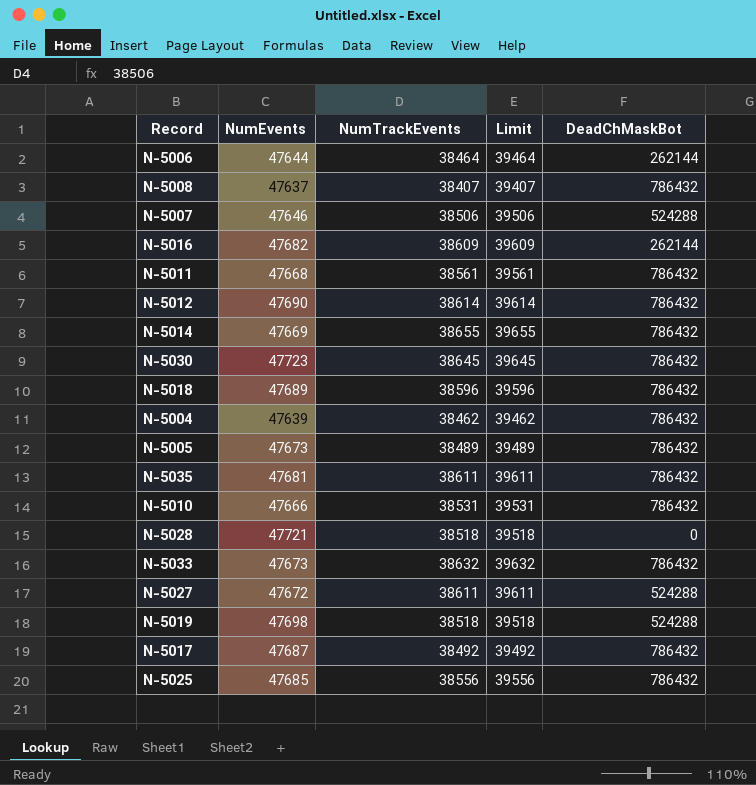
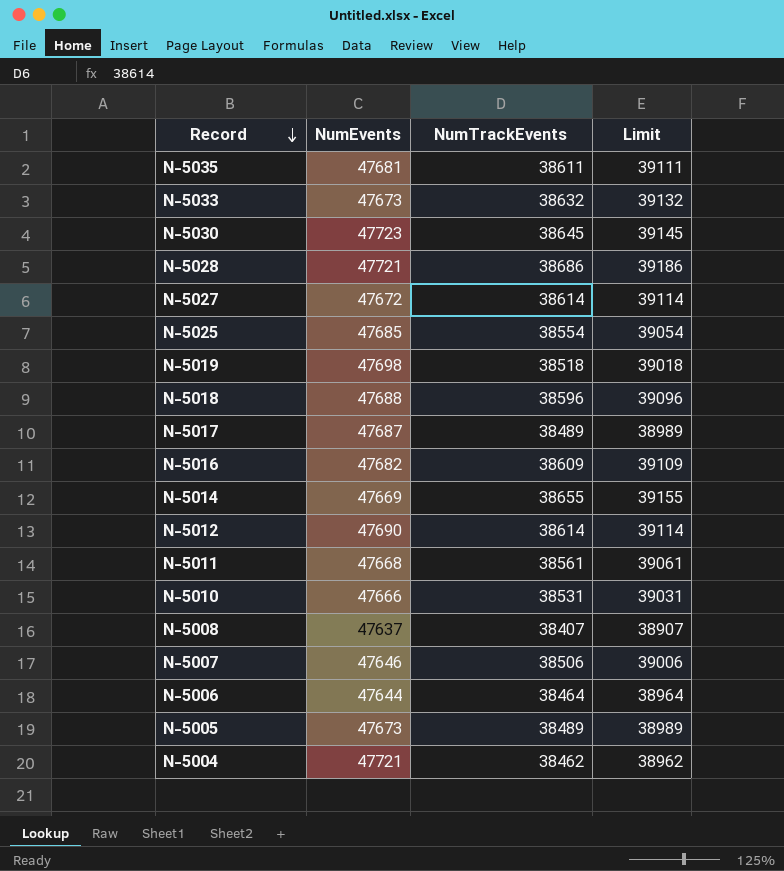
row order: none -> Record descending
column DeadChMaskBot | position: 5 -> none
column Limit | formula: [NumTrackEvents] + 1000 -> [NumTrackEvents] + 500
N-5028 | NumTrackEvents: 38518 -> 38686
N-5027 | NumTrackEvents: 38611 -> 38614
N-5025 | NumTrackEvents: 38556 -> 38554
N-5018 | NumEvents: 47689 -> 47688
N-5017 | NumTrackEvents: 38492 -> 38489
N-5004 | NumEvents: 47639 -> 47721

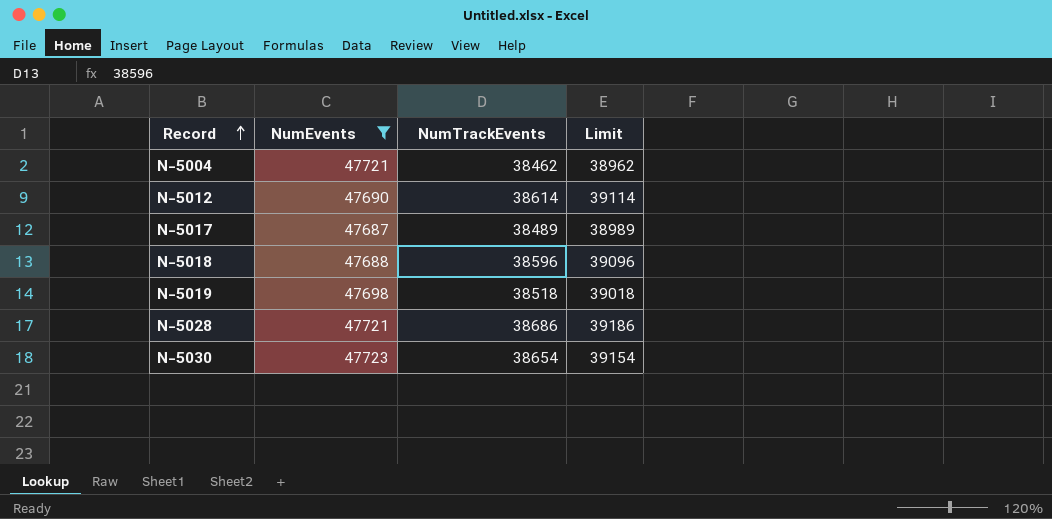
filter: none -> NumEvents >= 47687
row order: Record descending -> Record ascending
N-5030 | NumTrackEvents: 38645 -> 38654
N-5030 | Limit: 39145 -> 39154

